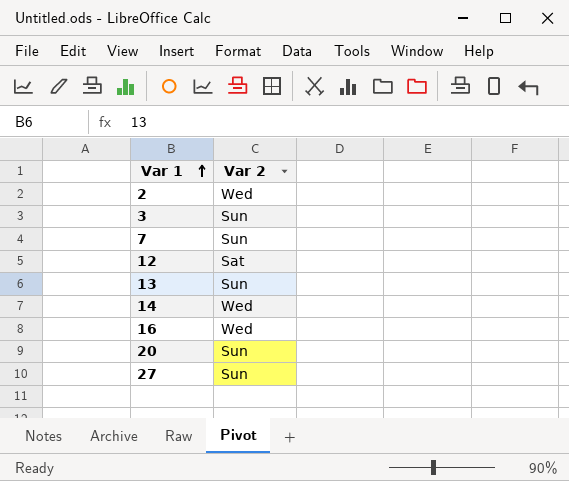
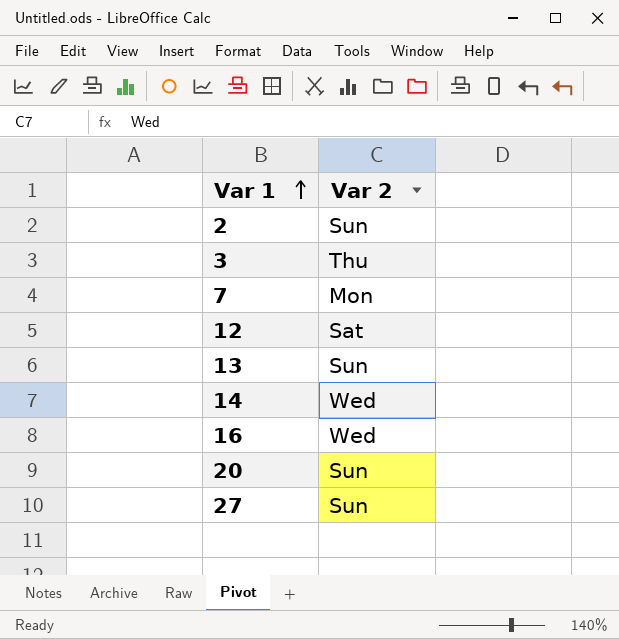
2 | Var 2: Wed -> Sun
3 | Var 2: Sun -> Thu
7 | Var 2: Sun -> Mon

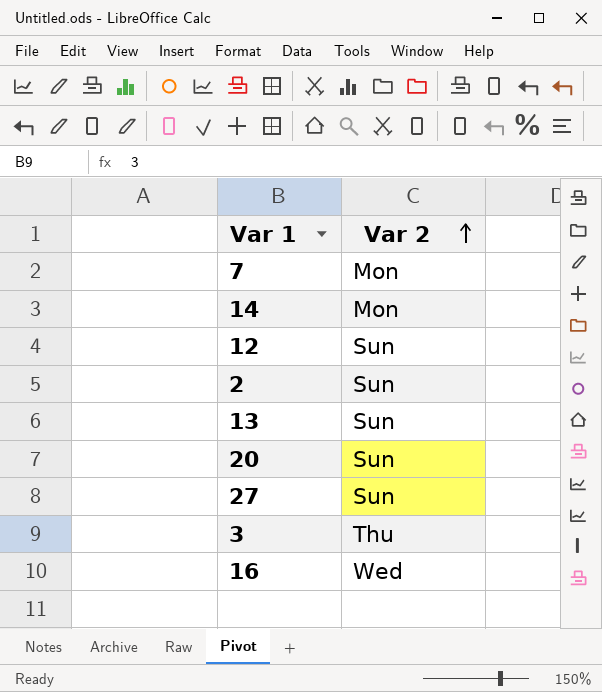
row order: Var 1 ascending -> Var 2 ascending
14 | Var 2: Wed -> Mon
12 | Var 2: Sat -> Sun

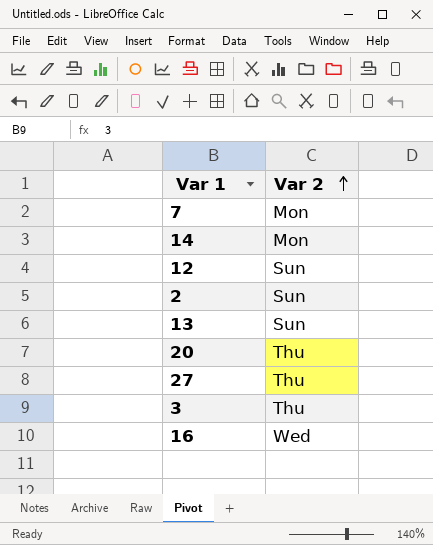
20 | Var 2: Sun -> Thu
27 | Var 2: Sun -> Thu

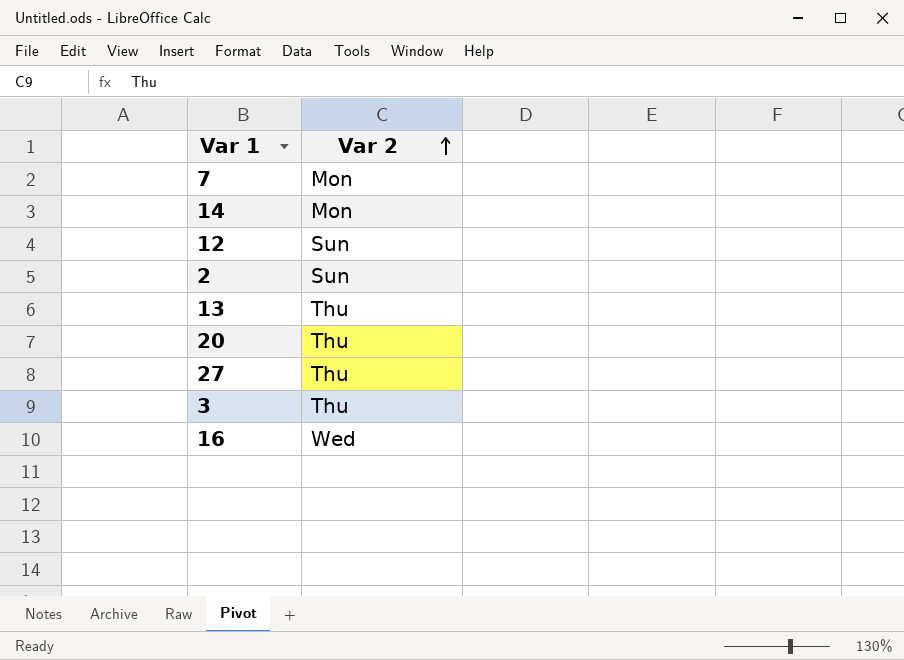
13 | Var 2: Sun -> Thu

